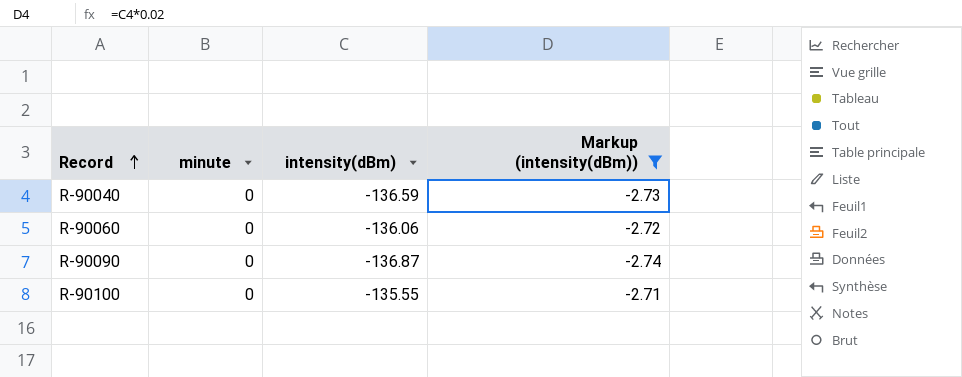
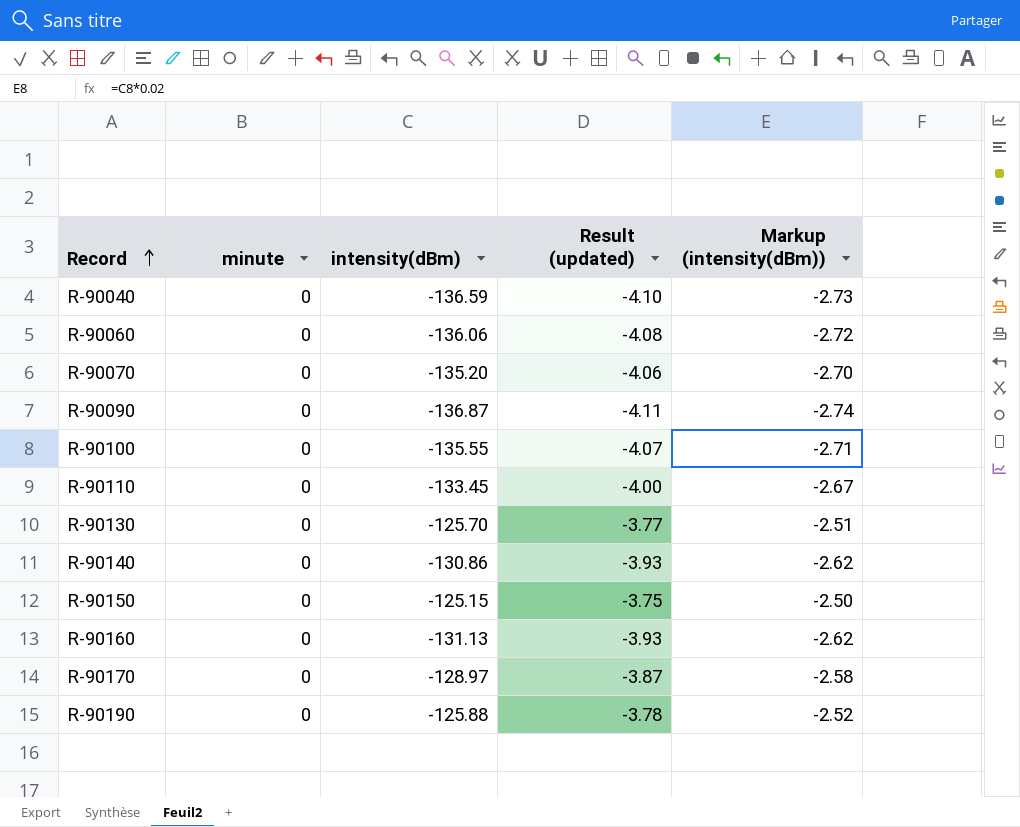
filter: Markup (intensity(dBm)) <= -2.71 -> none
column Result (updated) | formula: none -> [intensity(dBm)] * 0.03

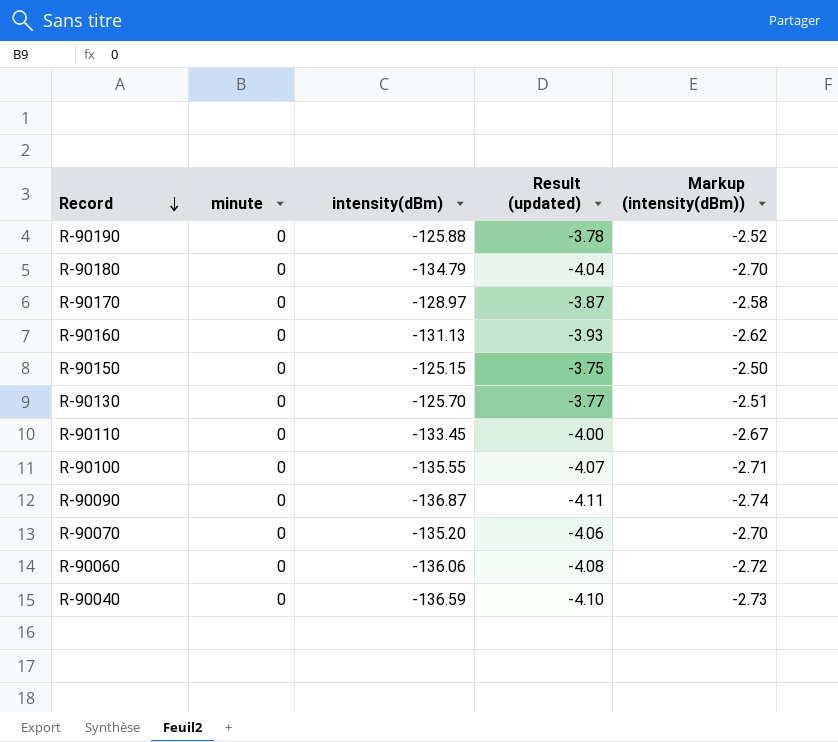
row order: Record ascending -> Record descending
row R-90140: 0 | -130.86 | -3.93 | -2.62 -> none
row R-90180: none -> 0 | -134.79 | -4.04 | -2.70

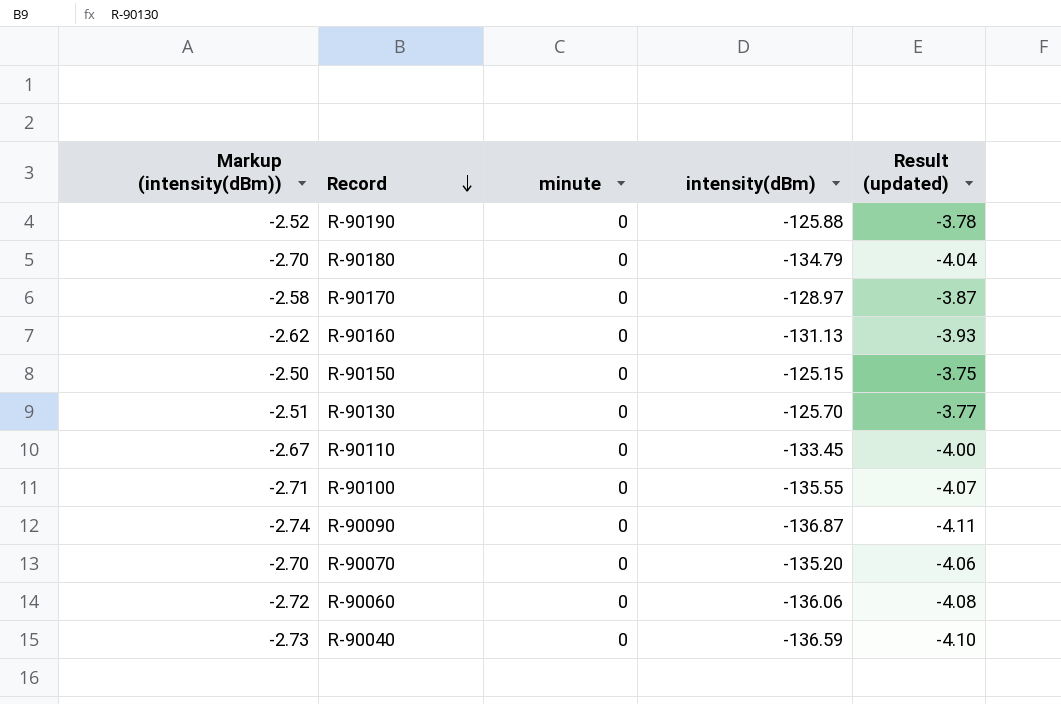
column Markup (intensity(dBm)) | position: 5 -> 1

